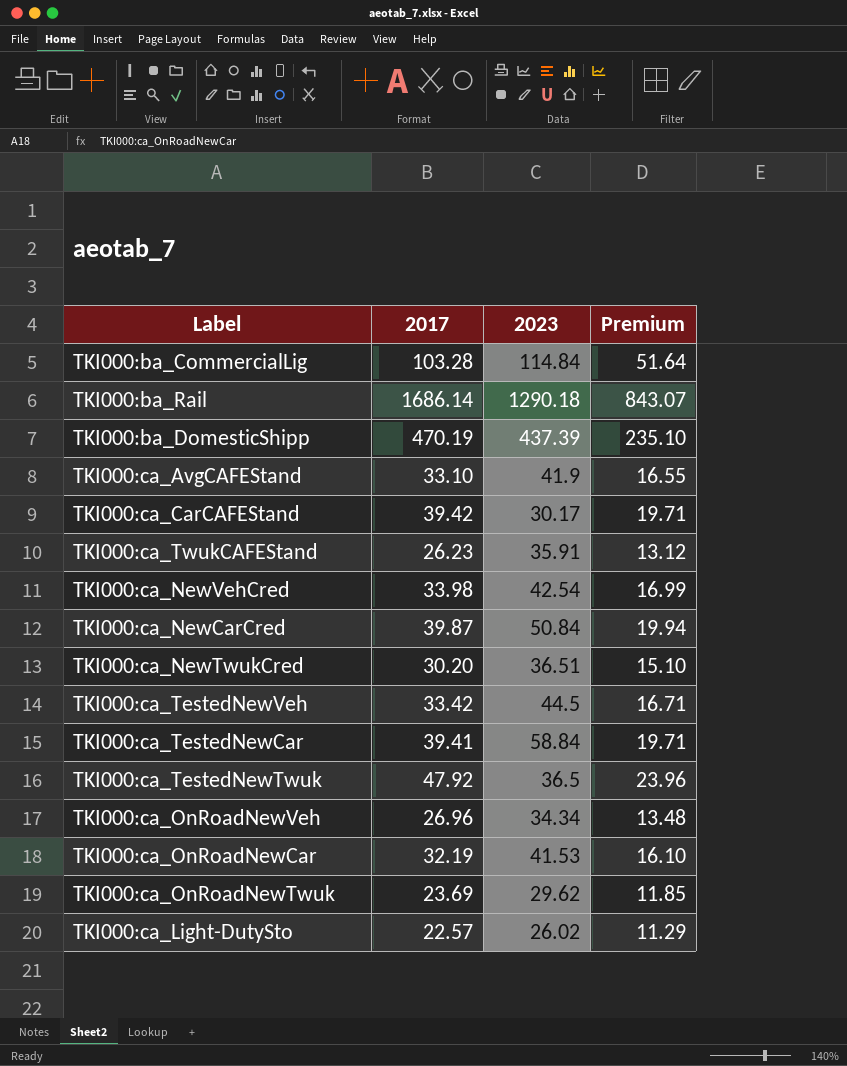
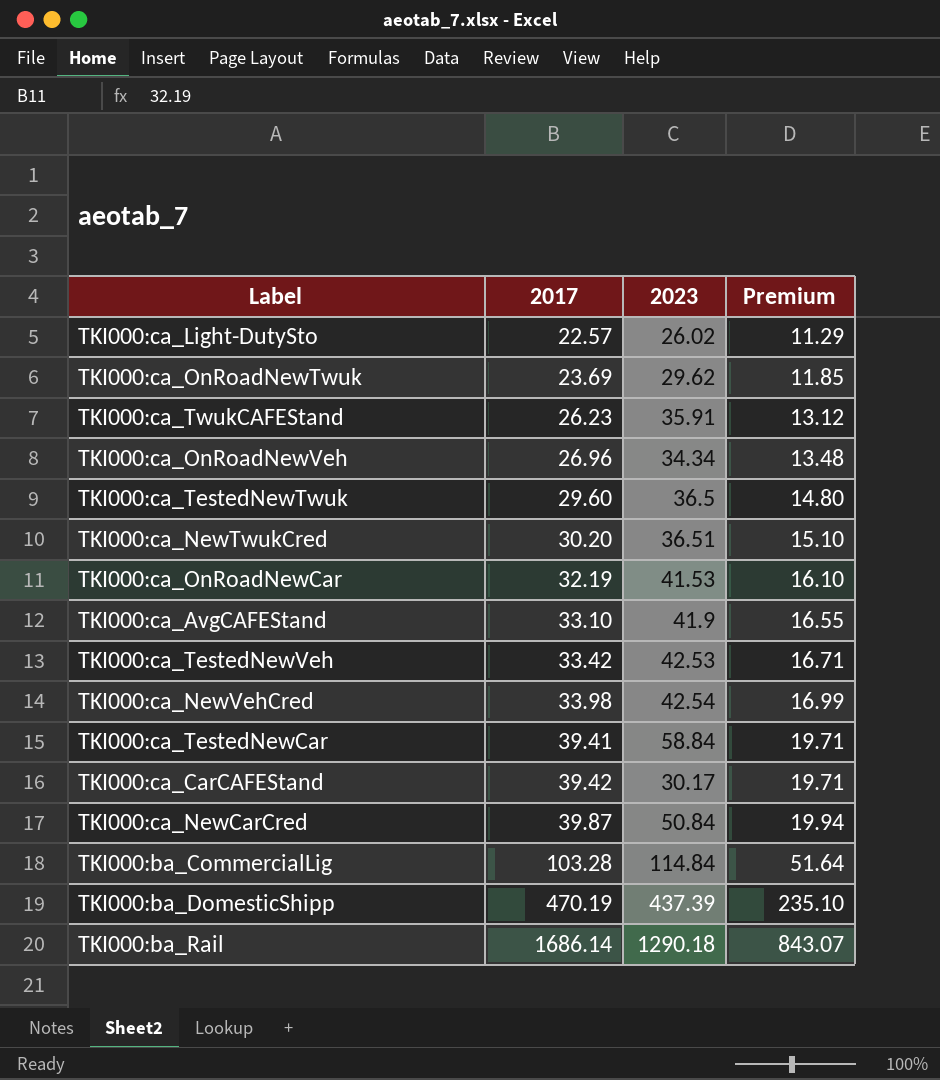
row order: none -> 2017 ascending
TKI000:ca_TestedNewTwuk | 2017: 47.92 -> 29.60
TKI000:ca_TestedNewTwuk | Premium: 23.96 -> 14.80
TKI000:ca_TestedNewVeh | 2023: 44.5 -> 42.53

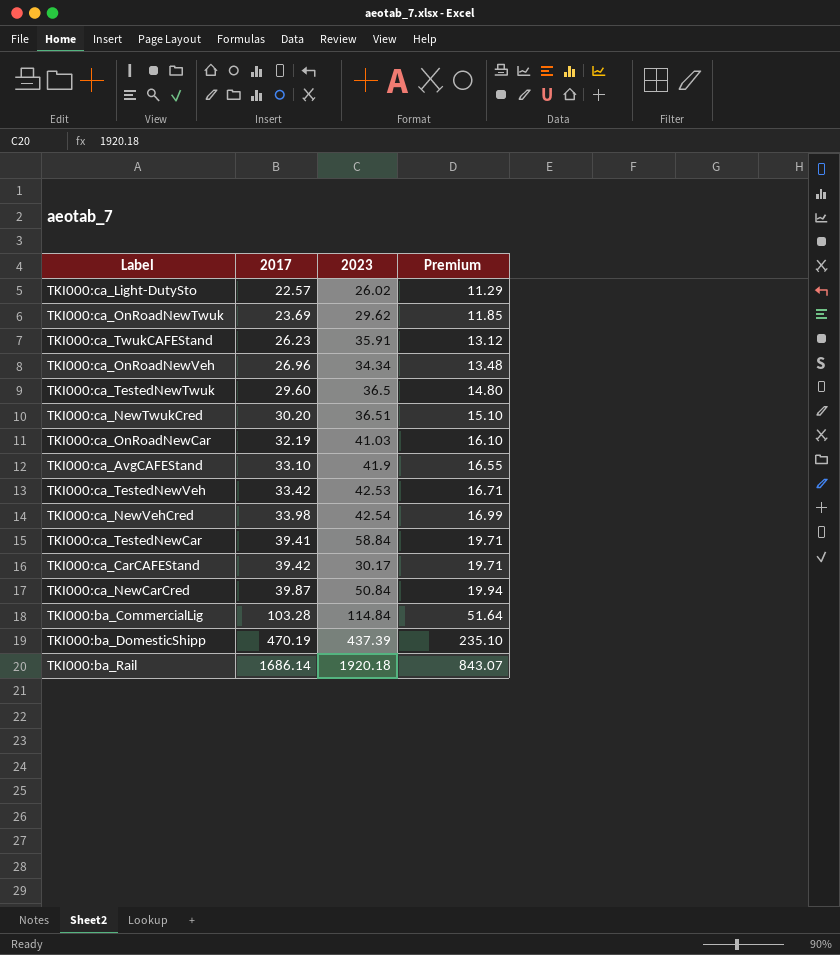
TKI000:ca_OnRoadNewCar | 2023: 41.53 -> 41.03
TKI000:ba_Rail | 2023: 1290.18 -> 1920.18

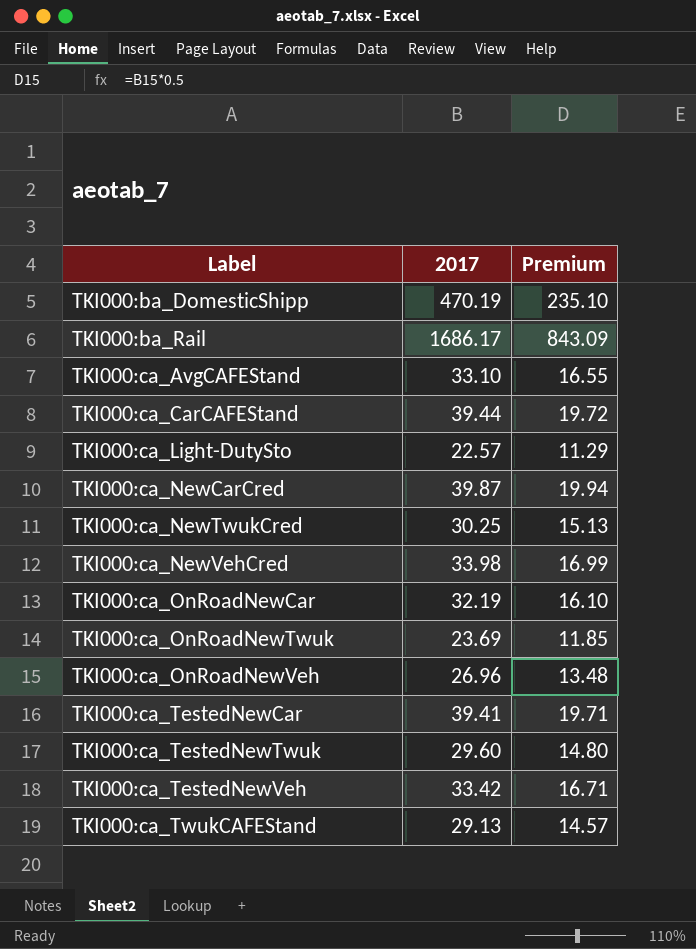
row order: 2017 ascending -> Label ascending
column 2023 | position: 3 -> none
row TKI000:ba_CommercialLig: 103.28 | 114.84 | 51.64 -> none
TKI000:ba_Rail | 2017: 1686.14 -> 1686.17
TKI000:ba_Rail | Premium: 843.07 -> 843.09
TKI000:ca_CarCAFEStand | 2017: 39.42 -> 39.44
TKI000:ca_CarCAFEStand | Premium: 19.71 -> 19.72
TKI000:ca_NewTwukCred | 2017: 30.20 -> 30.25
TKI000:ca_NewTwukCred | Premium: 15.10 -> 15.13
TKI000:ca_TwukCAFEStand | 2017: 26.23 -> 29.13
TKI000:ca_TwukCAFEStand | Premium: 13.12 -> 14.57

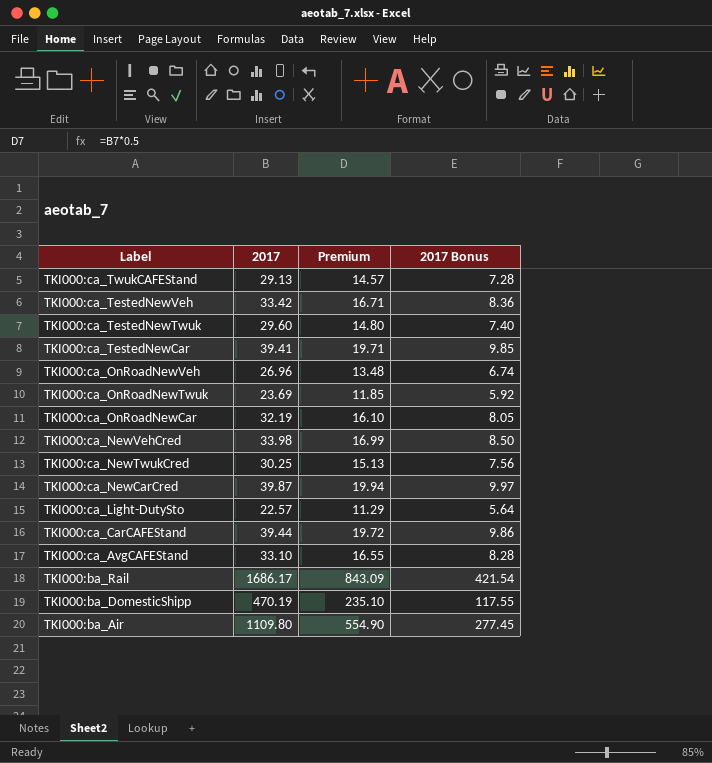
row order: Label ascending -> Label descending
column 2017 Bonus | formula: none -> [2017] * 0.25
row TKI000:ba_Air: none -> 1109.80 | 554.90 | 277.45

